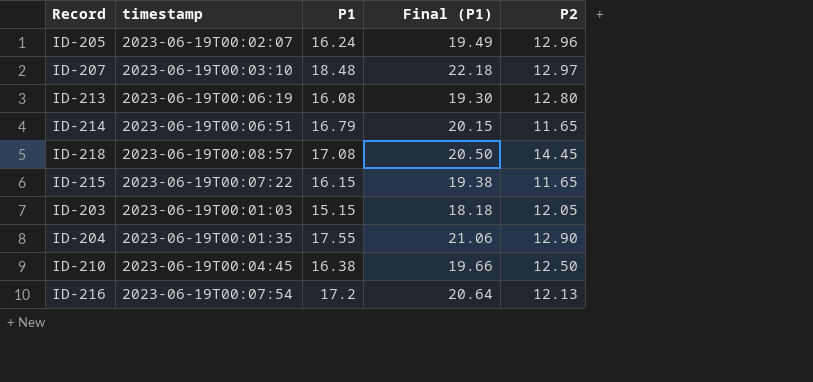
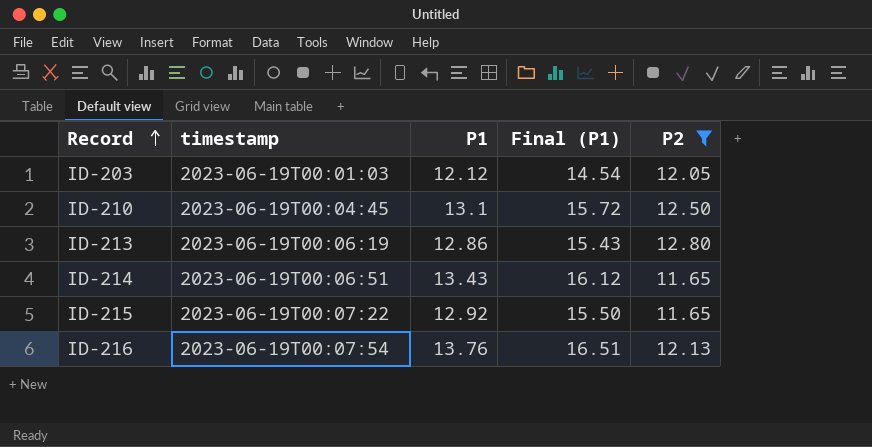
filter: none -> P2 <= 12.80
row order: none -> Record ascending
ID-203 | P1: 15.15 -> 12.12
ID-203 | Final (P1): 18.18 -> 14.54
ID-210 | P1: 16.38 -> 13.1
ID-210 | Final (P1): 19.66 -> 15.72
ID-213 | P1: 16.08 -> 12.86
ID-213 | Final (P1): 19.30 -> 15.43
ID-214 | P1: 16.79 -> 13.43
ID-214 | Final (P1): 20.15 -> 16.12
ID-215 | P1: 16.15 -> 12.92
ID-215 | Final (P1): 19.38 -> 15.50
ID-216 | P1: 17.2 -> 13.76
ID-216 | Final (P1): 20.64 -> 16.51

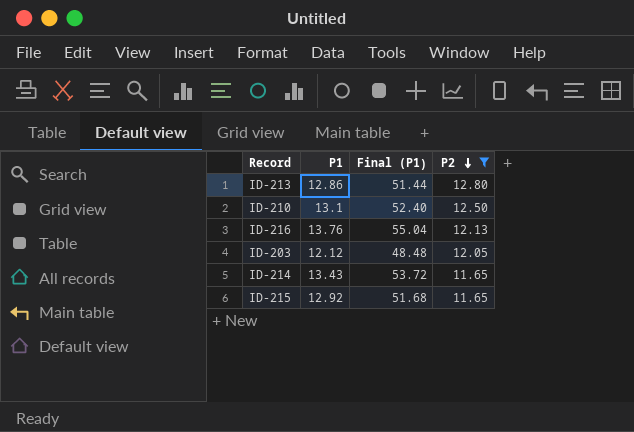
row order: Record ascending -> P2 descending
column timestamp | position: 2 -> none
column Final (P1) | formula: [P1] * 1.2 -> [P1] * 4

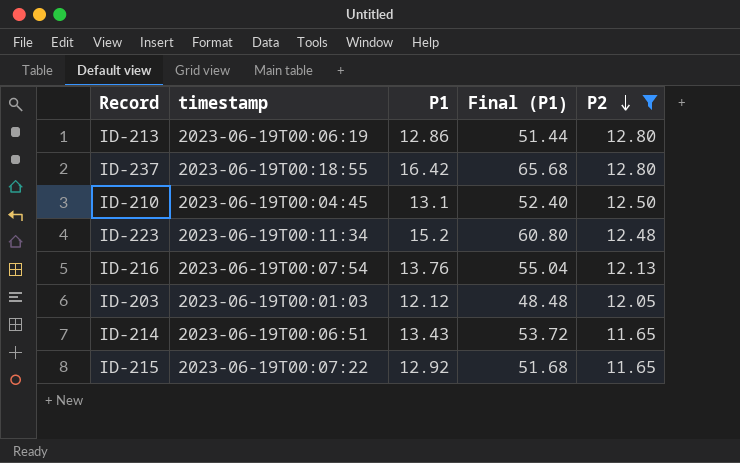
column timestamp | position: none -> 2
row ID-237: none -> 2023-06-19T00:18:55 | 16.42 | 65.68 | 12.80
row ID-223: none -> 2023-06-19T00:11:34 | 15.2 | 60.80 | 12.48

